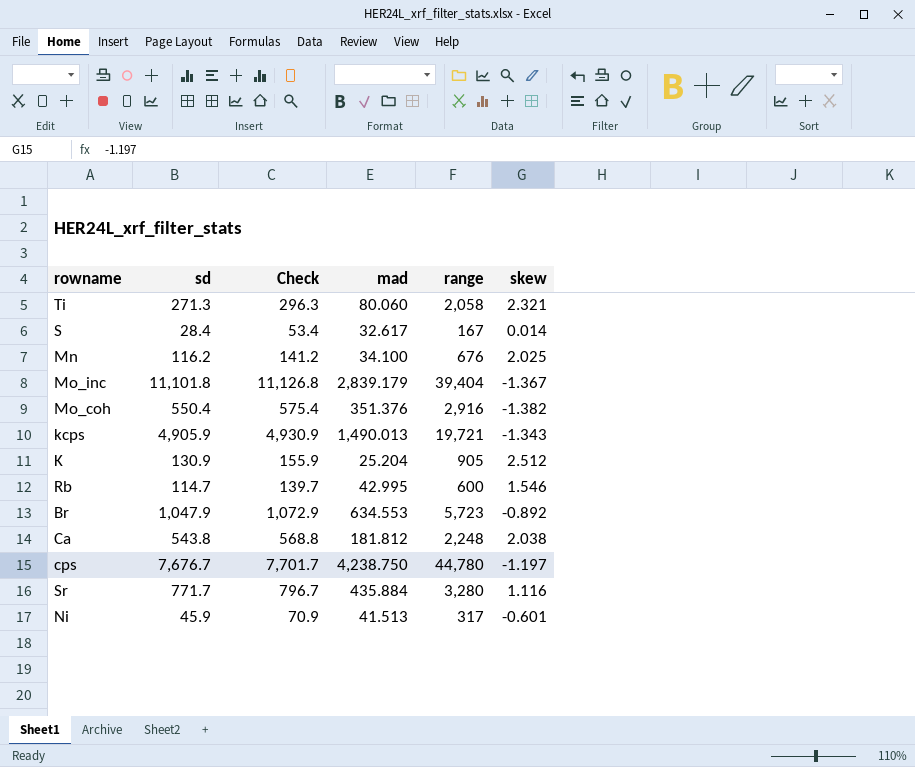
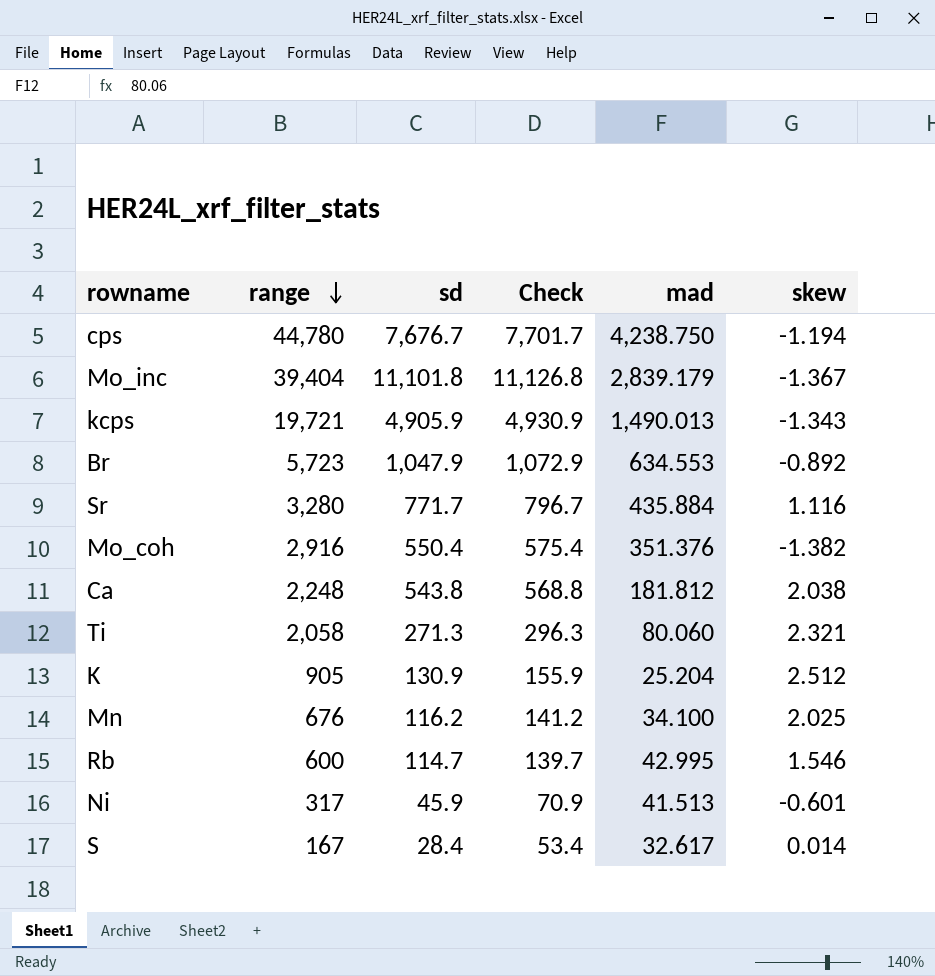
row order: none -> range descending
column range | position: 5 -> 2
cps | skew: -1.197 -> -1.194

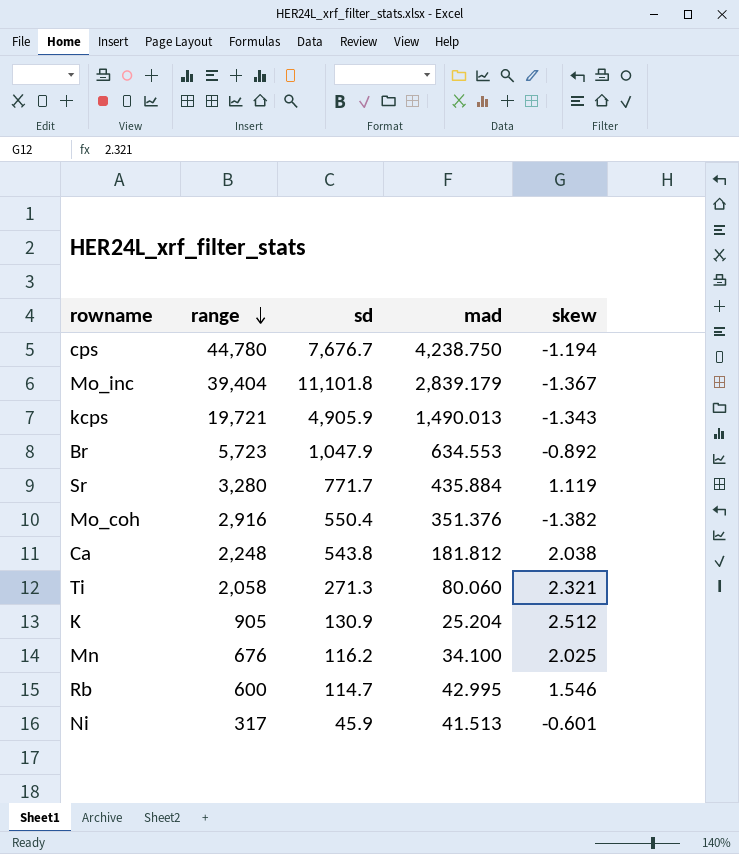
column Check | formula: [sd] + 25 -> none
row S: 167 | 28.4 | 53.4 | 32.617 | 0.014 -> none
Sr | skew: 1.116 -> 1.119

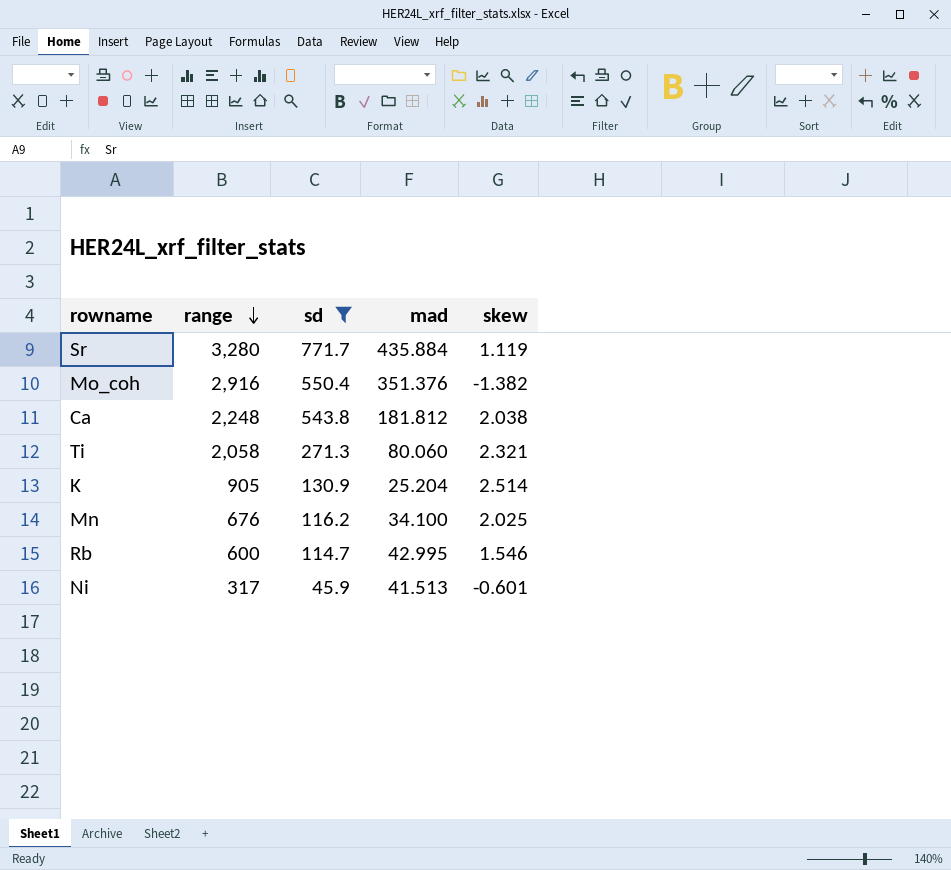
filter: none -> sd <= 771.7
K | skew: 2.512 -> 2.514

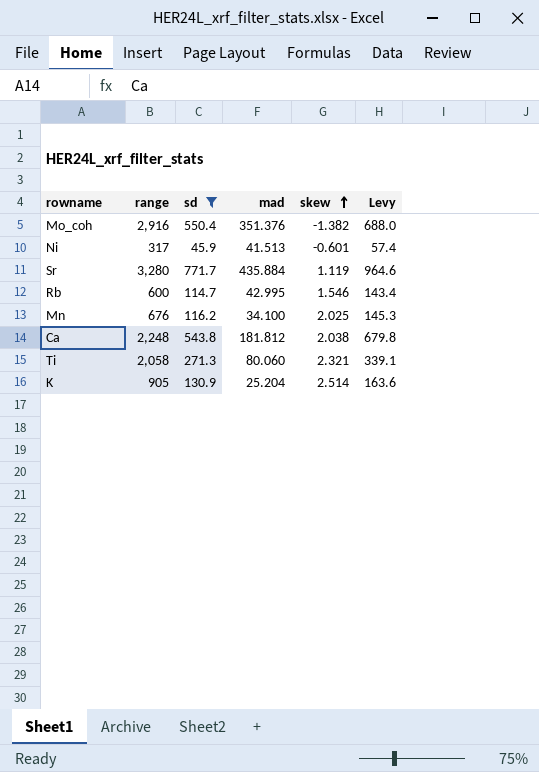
row order: range descending -> skew ascending
column Levy | formula: none -> [sd] * 1.25

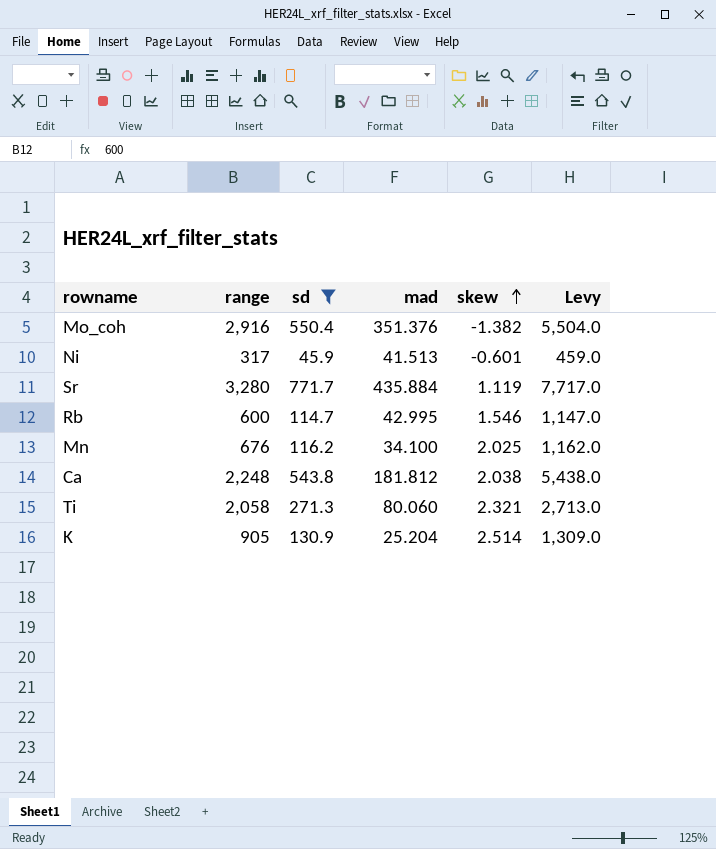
column Levy | formula: [sd] * 1.25 -> [sd] * 10

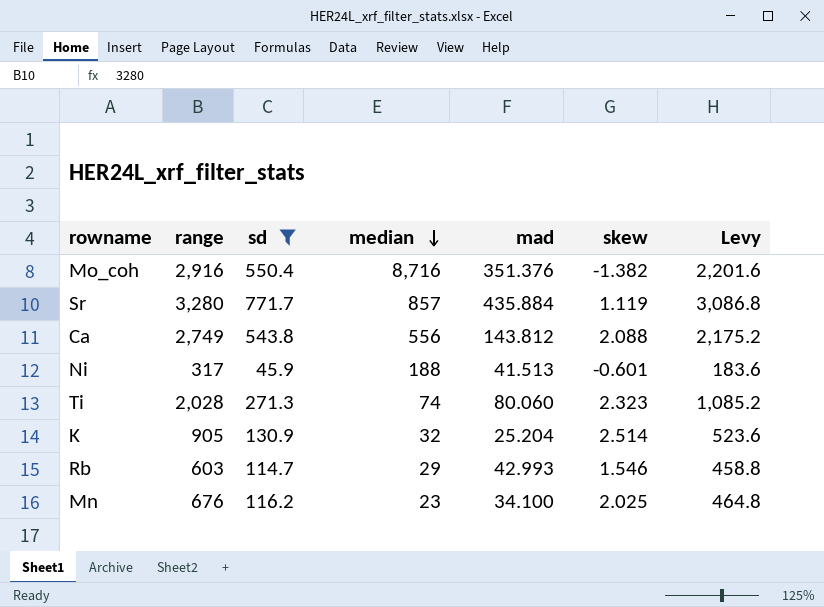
row order: skew ascending -> median descending
column median | position: none -> 4
column Levy | formula: [sd] * 10 -> [sd] * 4
Ca | range: 2,248 -> 2,749
Ca | mad: 181.812 -> 143.812
Ca | skew: 2.038 -> 2.088
Ti | range: 2,058 -> 2,028
Ti | skew: 2.321 -> 2.323
Rb | range: 600 -> 603
Rb | mad: 42.995 -> 42.993

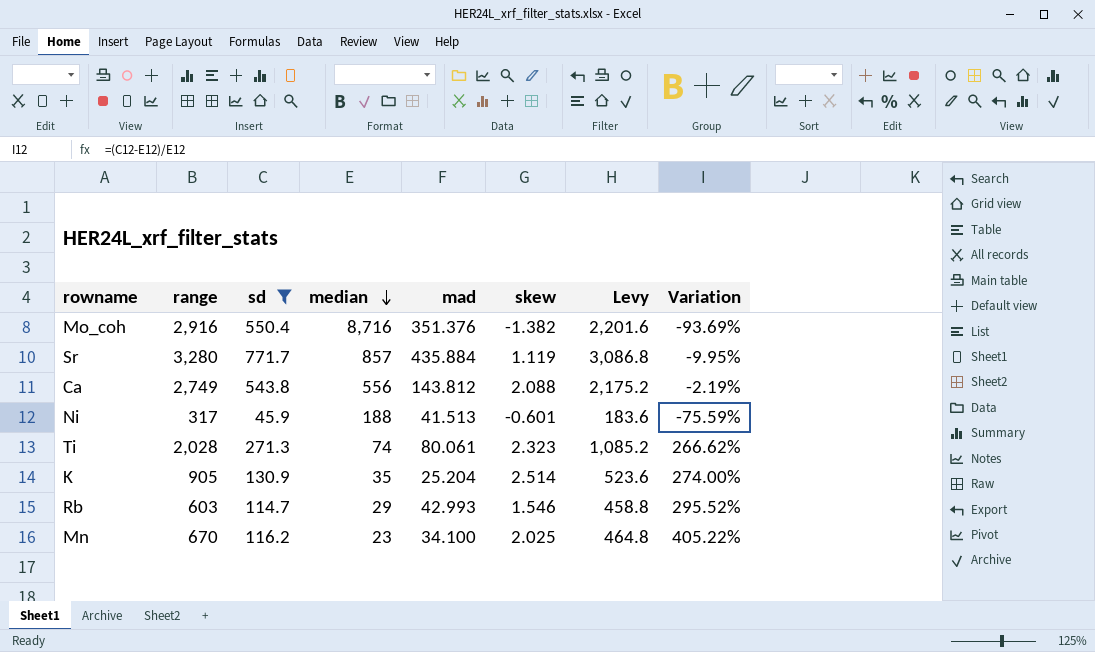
column Variation | formula: none -> ([sd] - [median]) / [median]
Ti | mad: 80.060 -> 80.061
K | median: 32 -> 35
Mn | range: 676 -> 670

